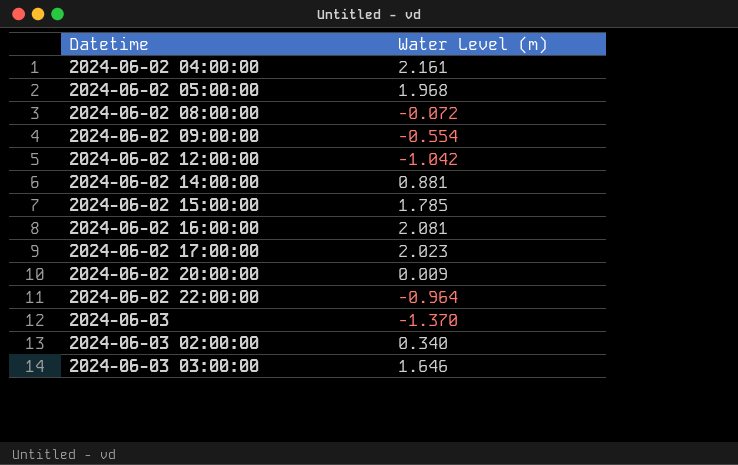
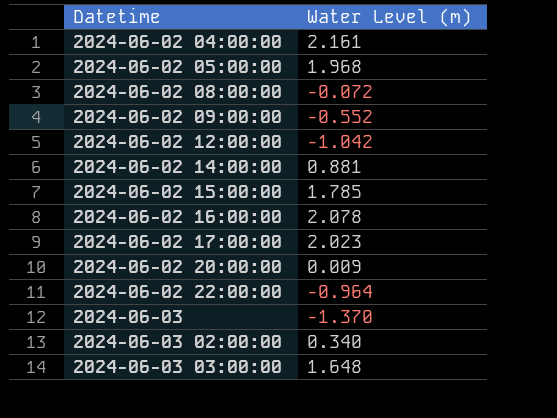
2024-06-02 09:00:00 | Water Level (m): -0.554 -> -0.552
2024-06-02 16:00:00 | Water Level (m): 2.081 -> 2.078
2024-06-03 03:00:00 | Water Level (m): 1.646 -> 1.648

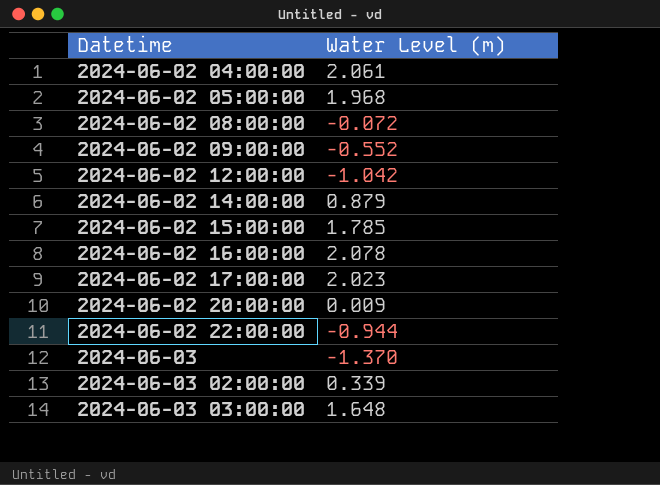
2024-06-02 04:00:00 | Water Level (m): 2.161 -> 2.061
2024-06-02 14:00:00 | Water Level (m): 0.881 -> 0.879
2024-06-02 22:00:00 | Water Level (m): -0.964 -> -0.944
2024-06-03 02:00:00 | Water Level (m): 0.340 -> 0.339

